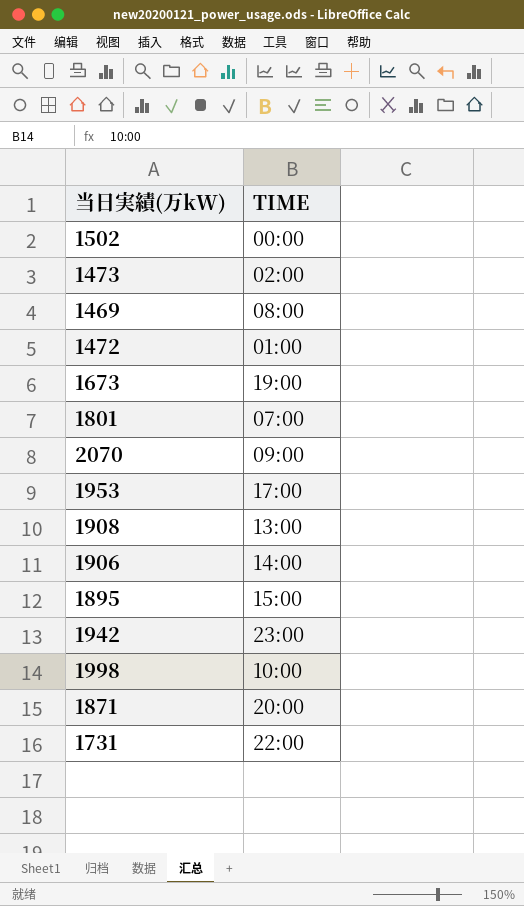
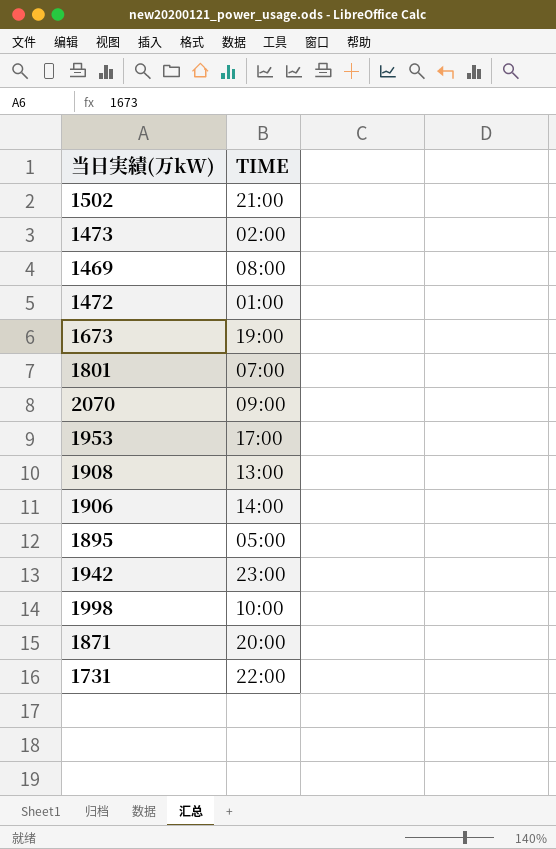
1502 | TIME: 00:00 -> 21:00
1895 | TIME: 15:00 -> 05:00

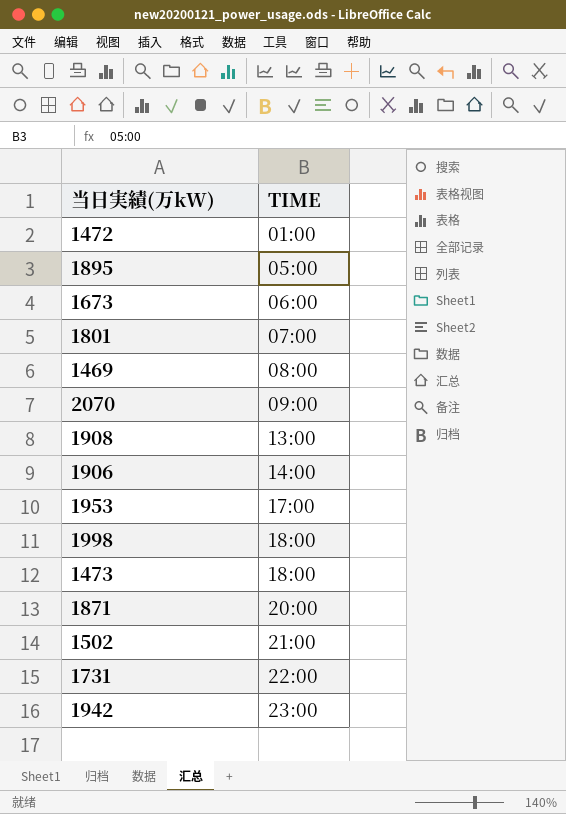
row order: none -> TIME ascending
1673 | TIME: 19:00 -> 06:00
1998 | TIME: 10:00 -> 18:00
1473 | TIME: 02:00 -> 18:00

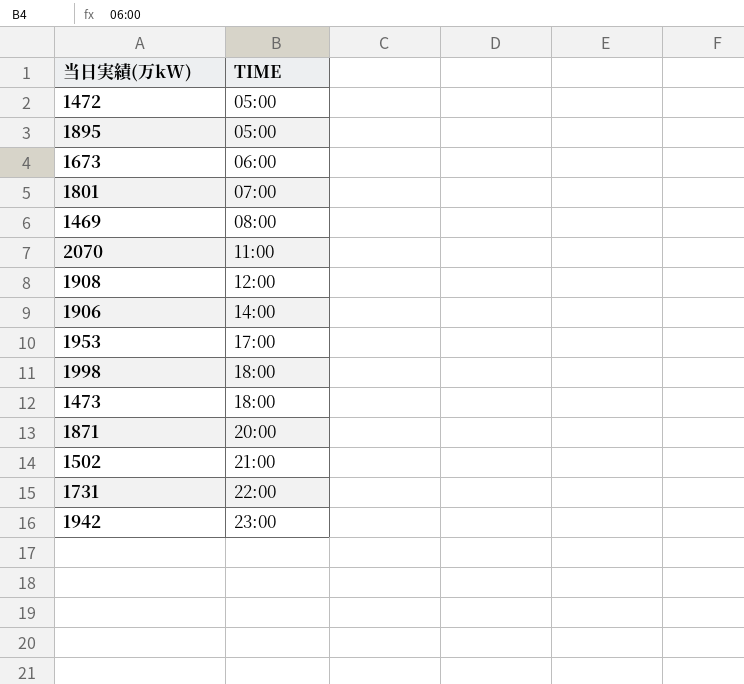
1472 | TIME: 01:00 -> 05:00
2070 | TIME: 09:00 -> 11:00
1908 | TIME: 13:00 -> 12:00

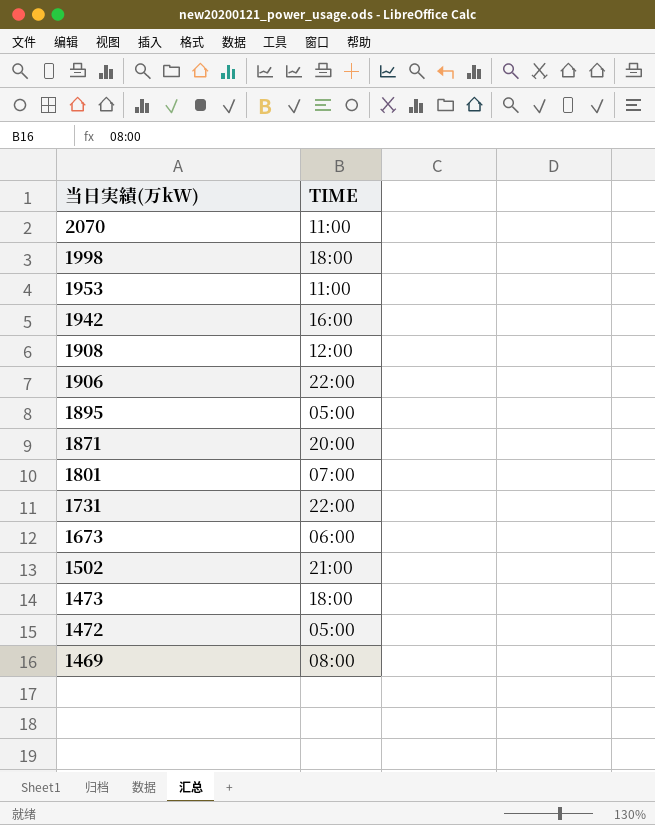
row order: TIME ascending -> 当日実績(万kW) descending
1953 | TIME: 17:00 -> 11:00
1942 | TIME: 23:00 -> 16:00
1906 | TIME: 14:00 -> 22:00

